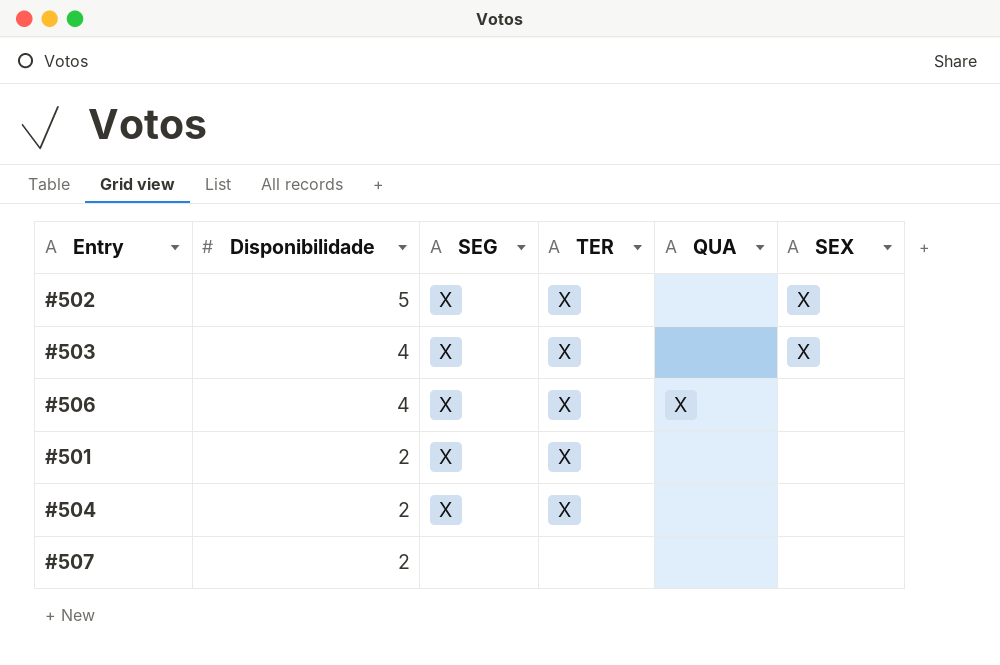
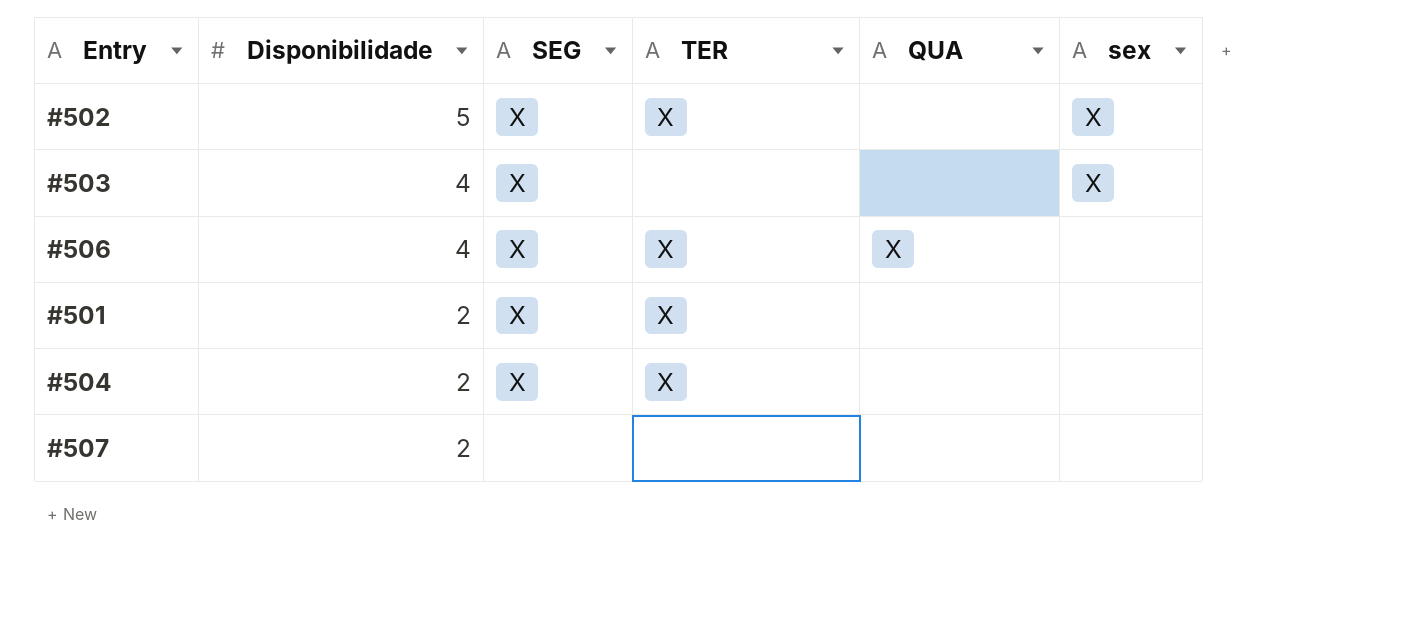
column name: SEX -> sex
#503 | TER: X -> none

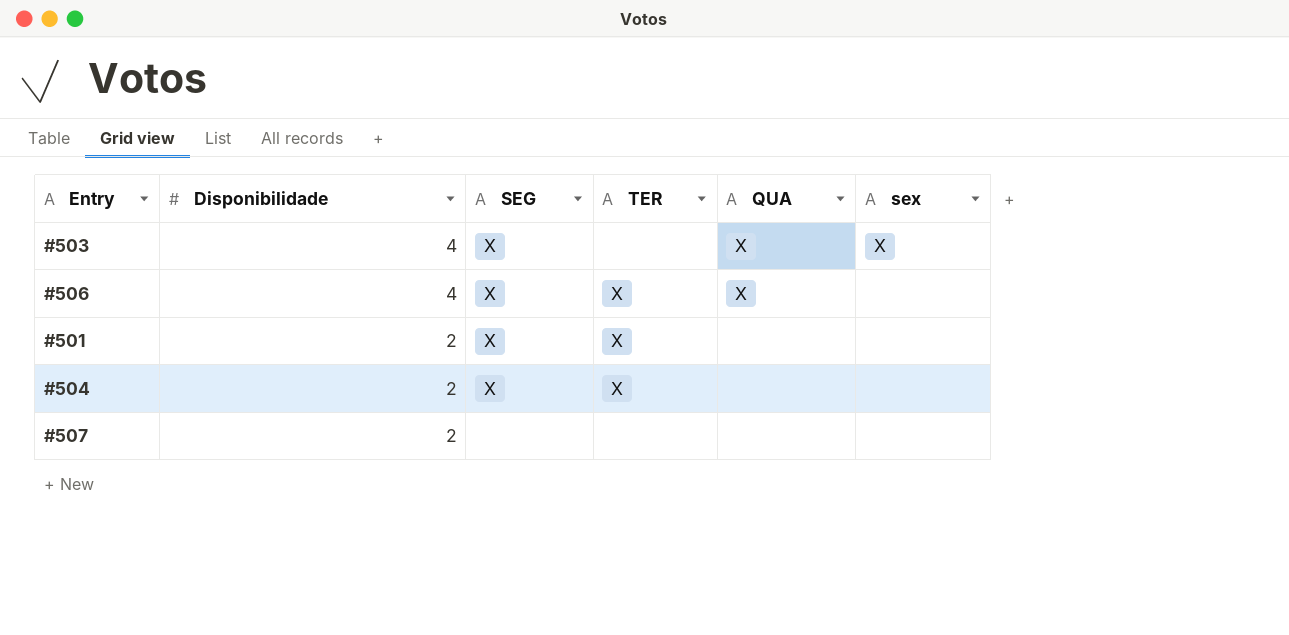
row #502: 5 | X | X | none | X -> none
#503 | QUA: none -> X

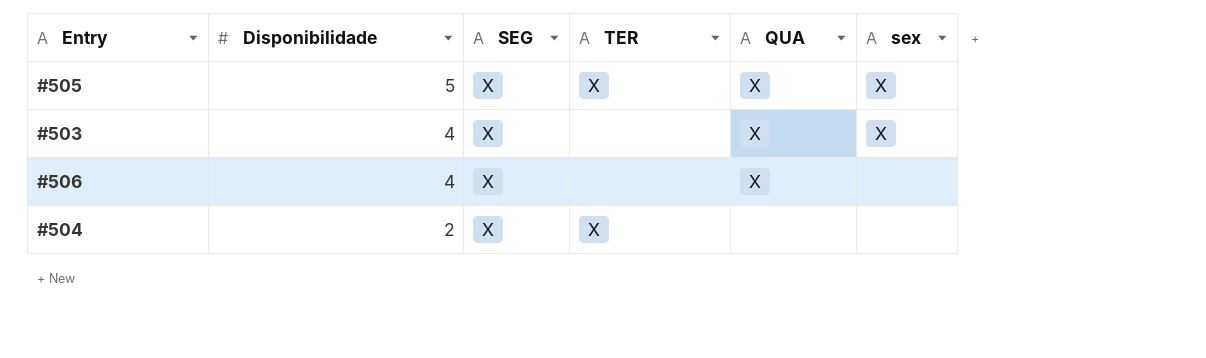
row #501: 2 | X | X | none | none -> none
row #507: 2 | none | none | none | none -> none
row #505: none -> 5 | X | X | X | X
#506 | TER: X -> none

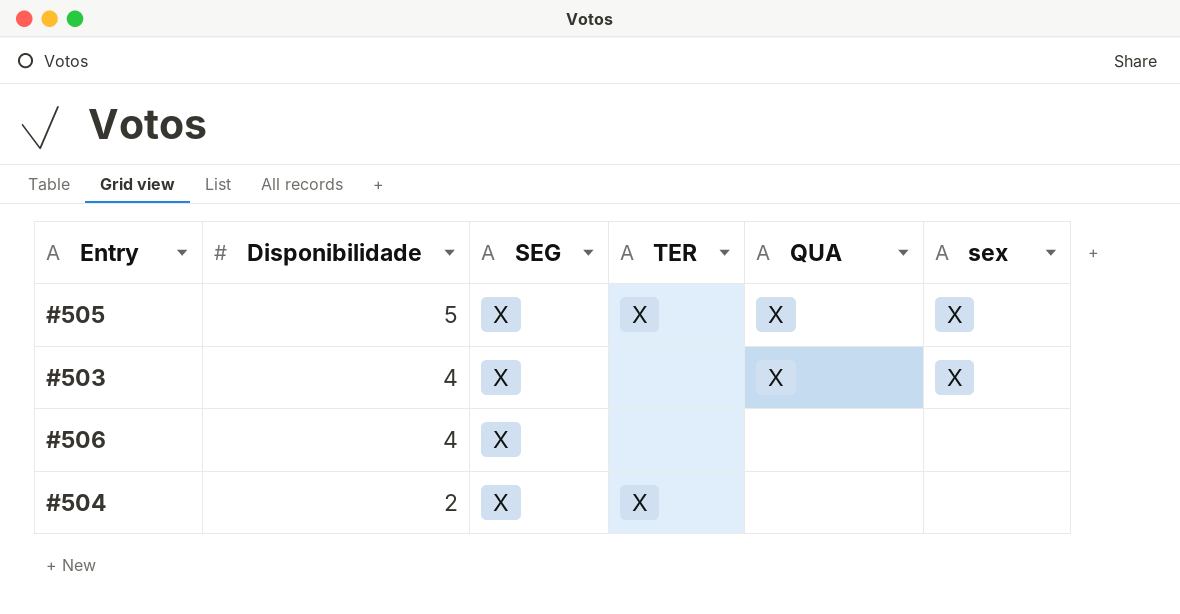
#506 | QUA: X -> none

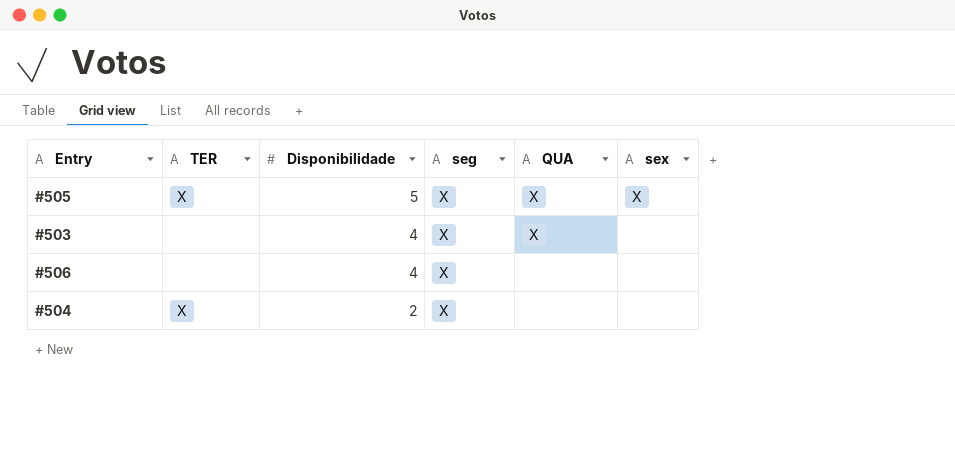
column TER | position: 4 -> 2
column name: SEG -> seg
#503 | sex: X -> none

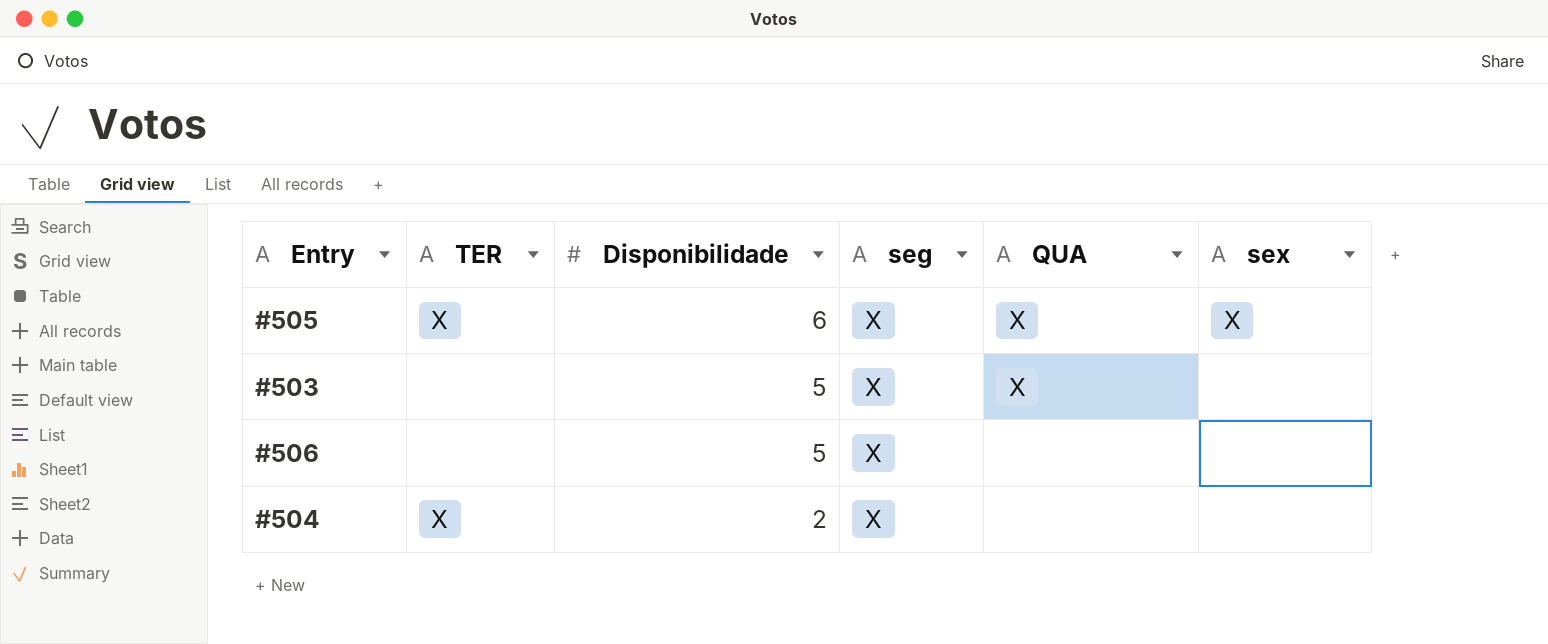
#505 | Disponibilidade: 5 -> 6
#503 | Disponibilidade: 4 -> 5
#506 | Disponibilidade: 4 -> 5

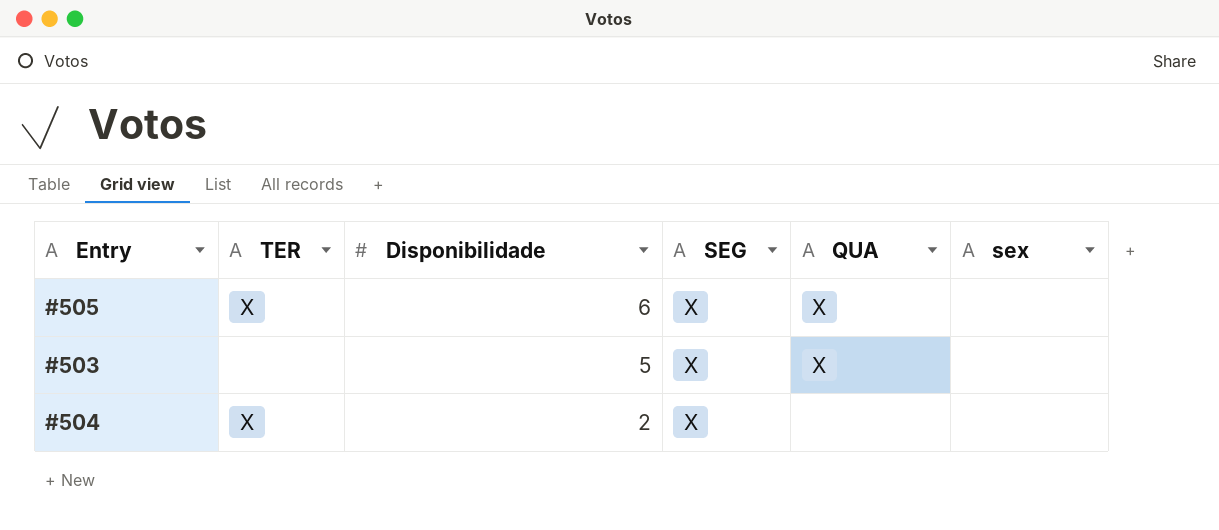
column name: seg -> SEG
row #506: none | 5 | X | none | none -> none
#505 | sex: X -> none

